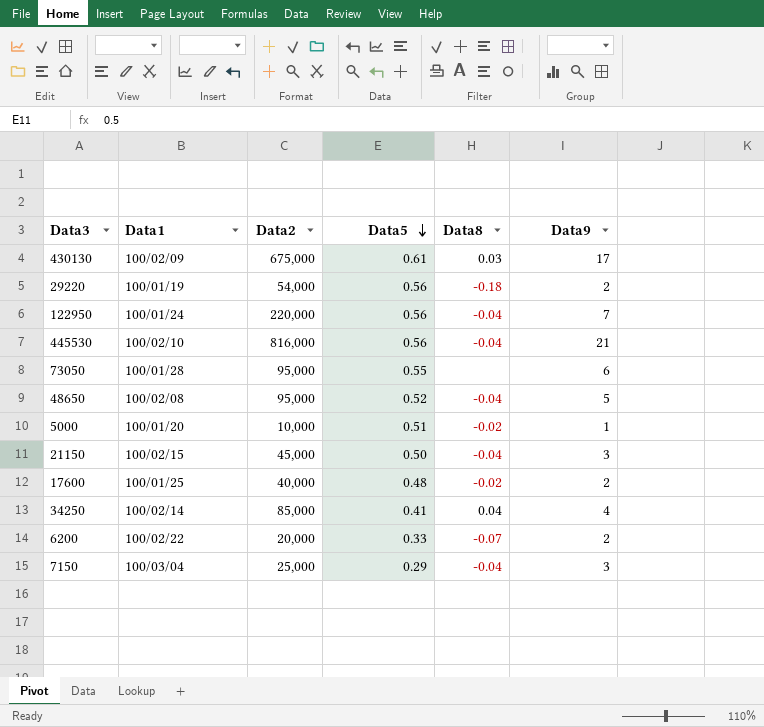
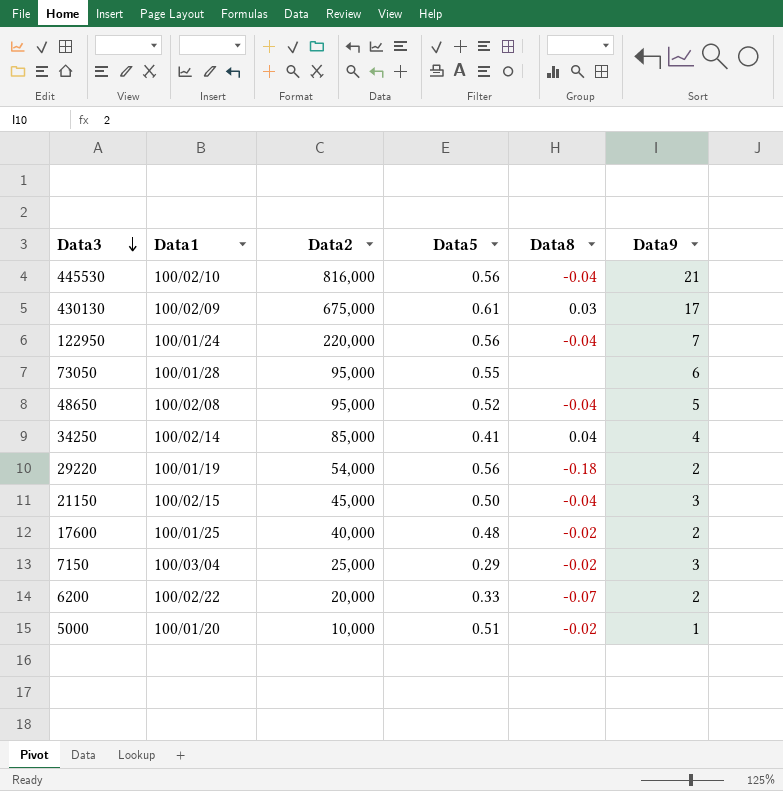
row order: Data5 descending -> Data3 descending
7150 | Data8: -0.04 -> -0.02

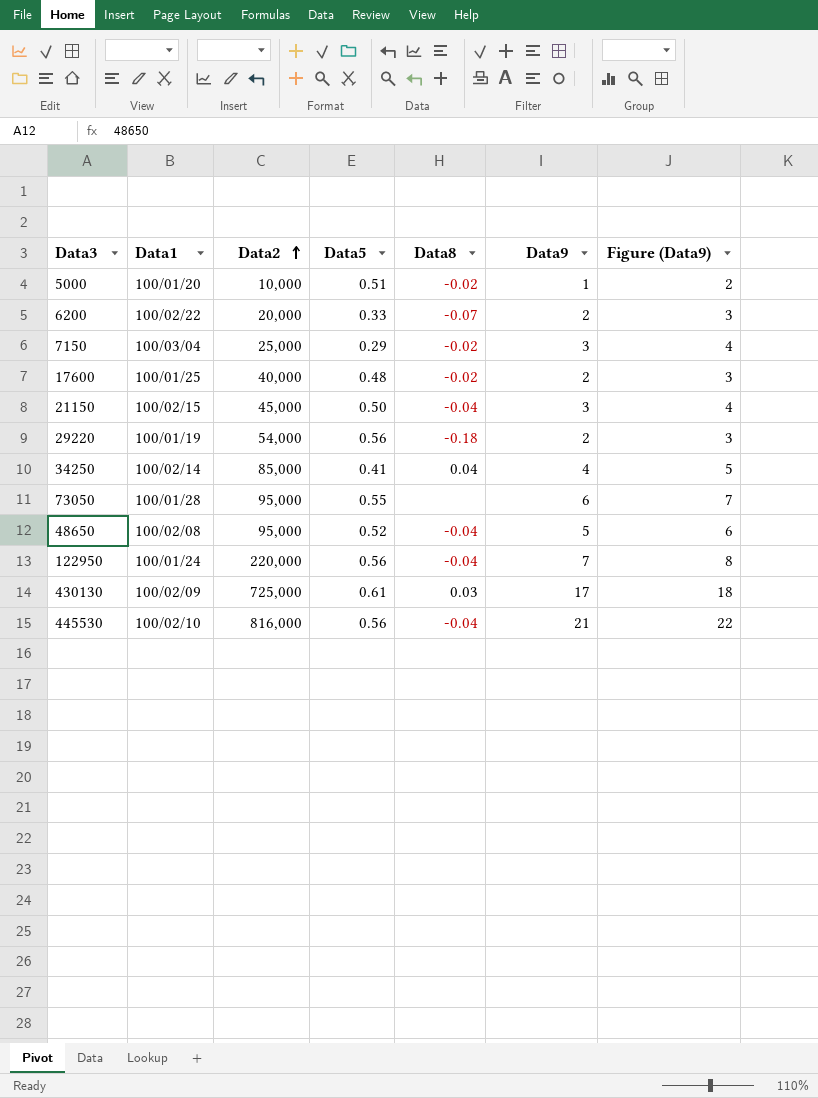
row order: Data3 descending -> Data2 ascending
column Figure (Data9) | formula: none -> [Data9] + 1
430130 | Data2: 675,000 -> 725,000

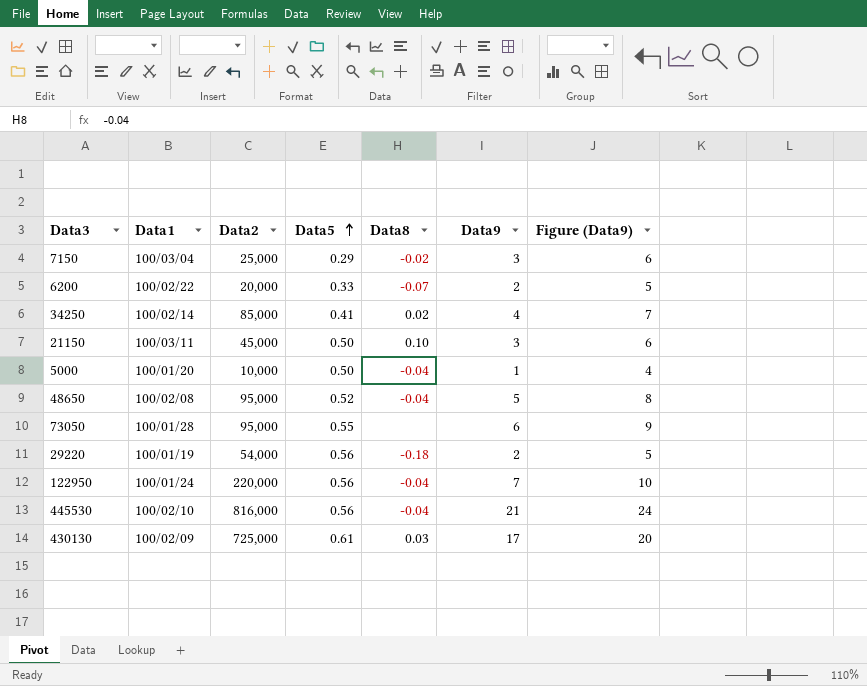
row order: Data2 ascending -> Data5 ascending
column Figure (Data9) | formula: [Data9] + 1 -> [Data9] + 3
row 17600: 100/01/25 | 40,000 | 0.48 | -0.02 | 2 | 3 -> none
34250 | Data8: 0.04 -> 0.02
21150 | Data1: 100/02/15 -> 100/03/11
21150 | Data8: -0.04 -> 0.10
5000 | Data5: 0.51 -> 0.50
5000 | Data8: -0.02 -> -0.04

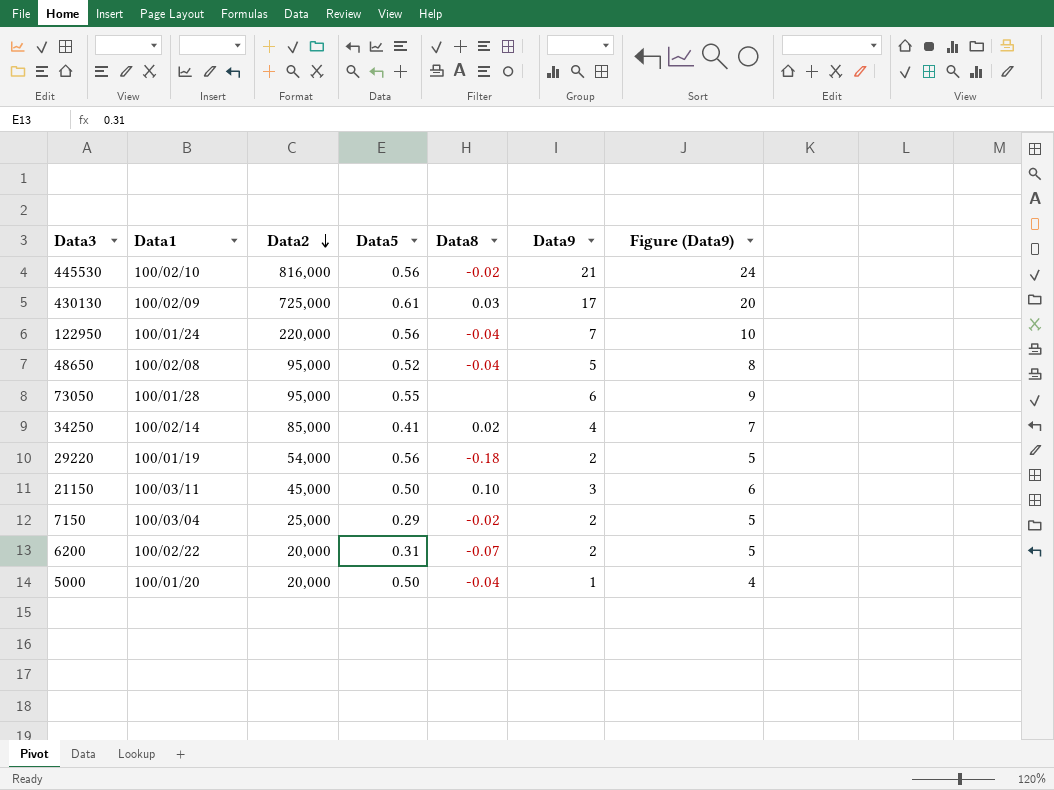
row order: Data5 ascending -> Data2 descending
445530 | Data8: -0.04 -> -0.02
7150 | Data9: 3 -> 2
7150 | Figure (Data9): 6 -> 5
6200 | Data5: 0.33 -> 0.31
5000 | Data2: 10,000 -> 20,000

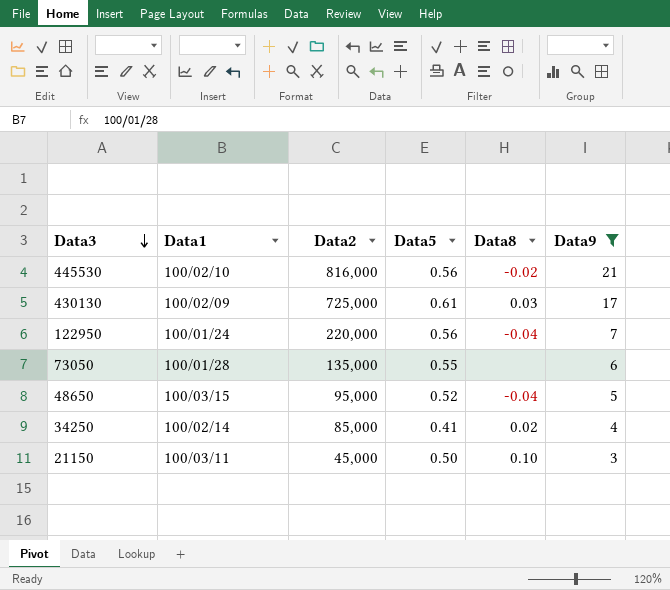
filter: none -> Data9 >= 3
row order: Data2 descending -> Data3 descending
column Figure (Data9) | formula: [Data9] + 3 -> none
73050 | Data2: 95,000 -> 135,000
48650 | Data1: 100/02/08 -> 100/03/15

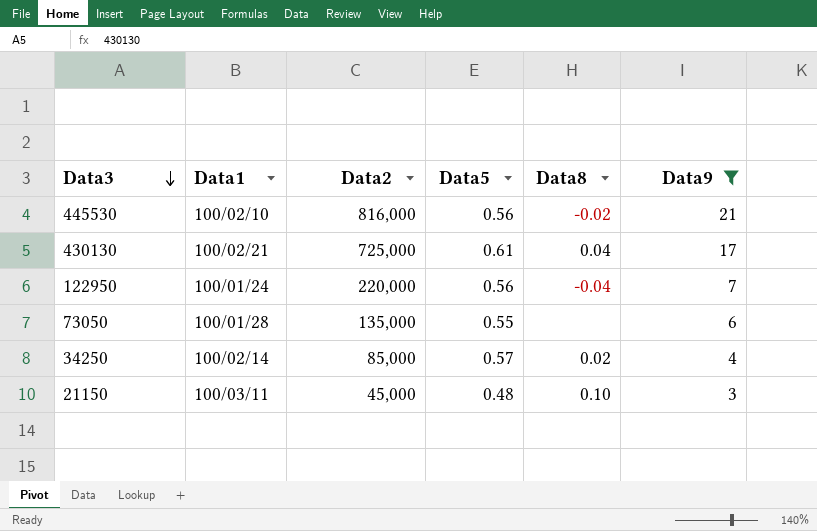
row 48650: 100/03/15 | 95,000 | 0.52 | -0.04 | 5 -> none
430130 | Data1: 100/02/09 -> 100/02/21
430130 | Data8: 0.03 -> 0.04
34250 | Data5: 0.41 -> 0.57
21150 | Data5: 0.50 -> 0.48

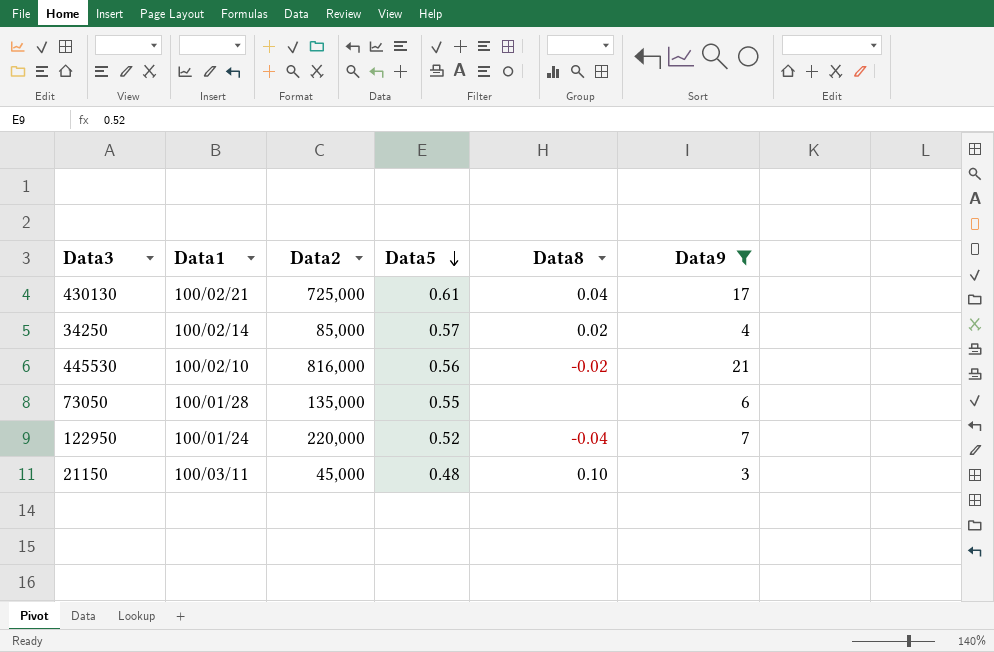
row order: Data3 descending -> Data5 descending
122950 | Data5: 0.56 -> 0.52

